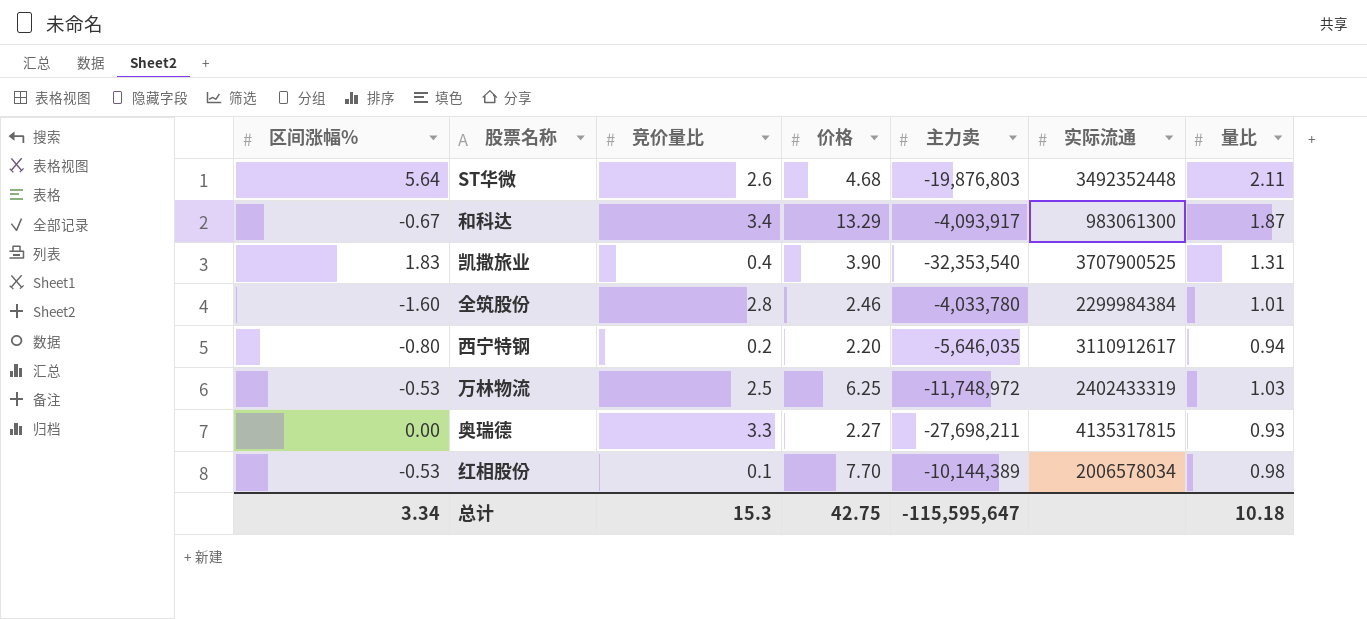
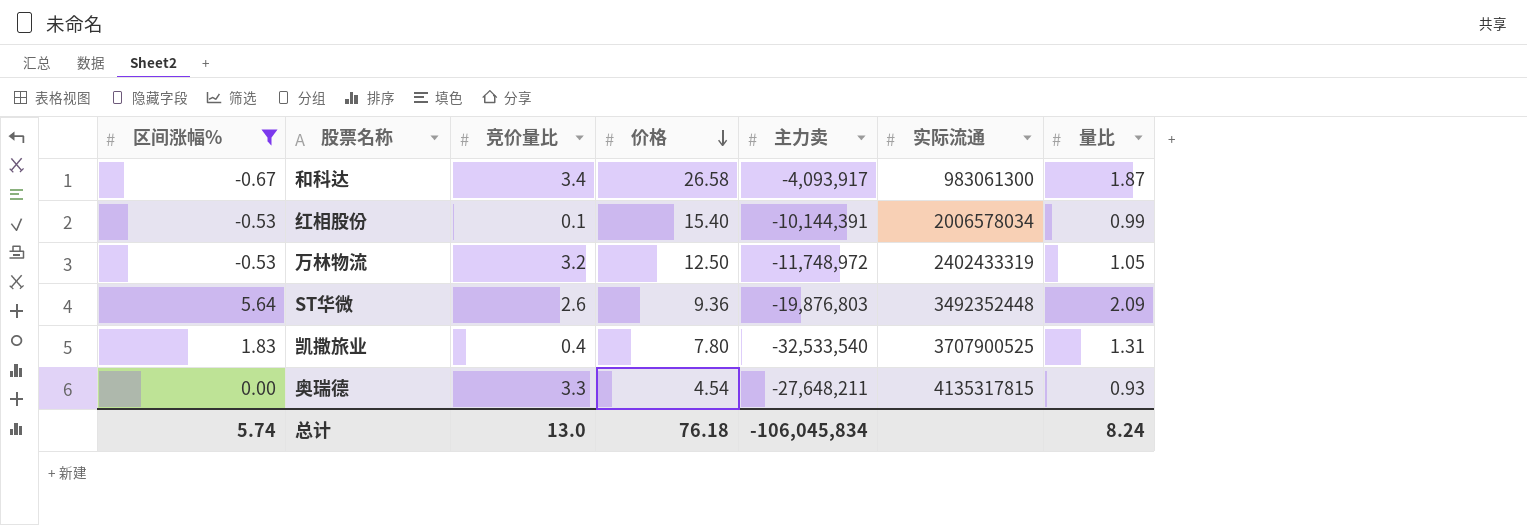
filter: none -> 区间涨幅% >= -0.67
row order: none -> 价格 descending
和科达 | 价格: 13.29 -> 26.58
红相股份 | 价格: 7.70 -> 15.40
红相股份 | 主力卖: -10,144,389 -> -10,144,391
红相股份 | 量比: 0.98 -> 0.99
万林物流 | 竞价量比: 2.5 -> 3.2
万林物流 | 价格: 6.25 -> 12.50
万林物流 | 量比: 1.03 -> 1.05
ST华微 | 价格: 4.68 -> 9.36
ST华微 | 量比: 2.11 -> 2.09
凯撒旅业 | 价格: 3.90 -> 7.80
凯撒旅业 | 主力卖: -32,353,540 -> -32,533,540
奥瑞德 | 价格: 2.27 -> 4.54
奥瑞德 | 主力卖: -27,698,211 -> -27,648,211
总计 | 区间涨幅%: 3.34 -> 5.74
总计 | 竞价量比: 15.3 -> 13.0
总计 | 价格: 42.75 -> 76.18
总计 | 主力卖: -115,595,647 -> -106,045,834
总计 | 量比: 10.18 -> 8.24

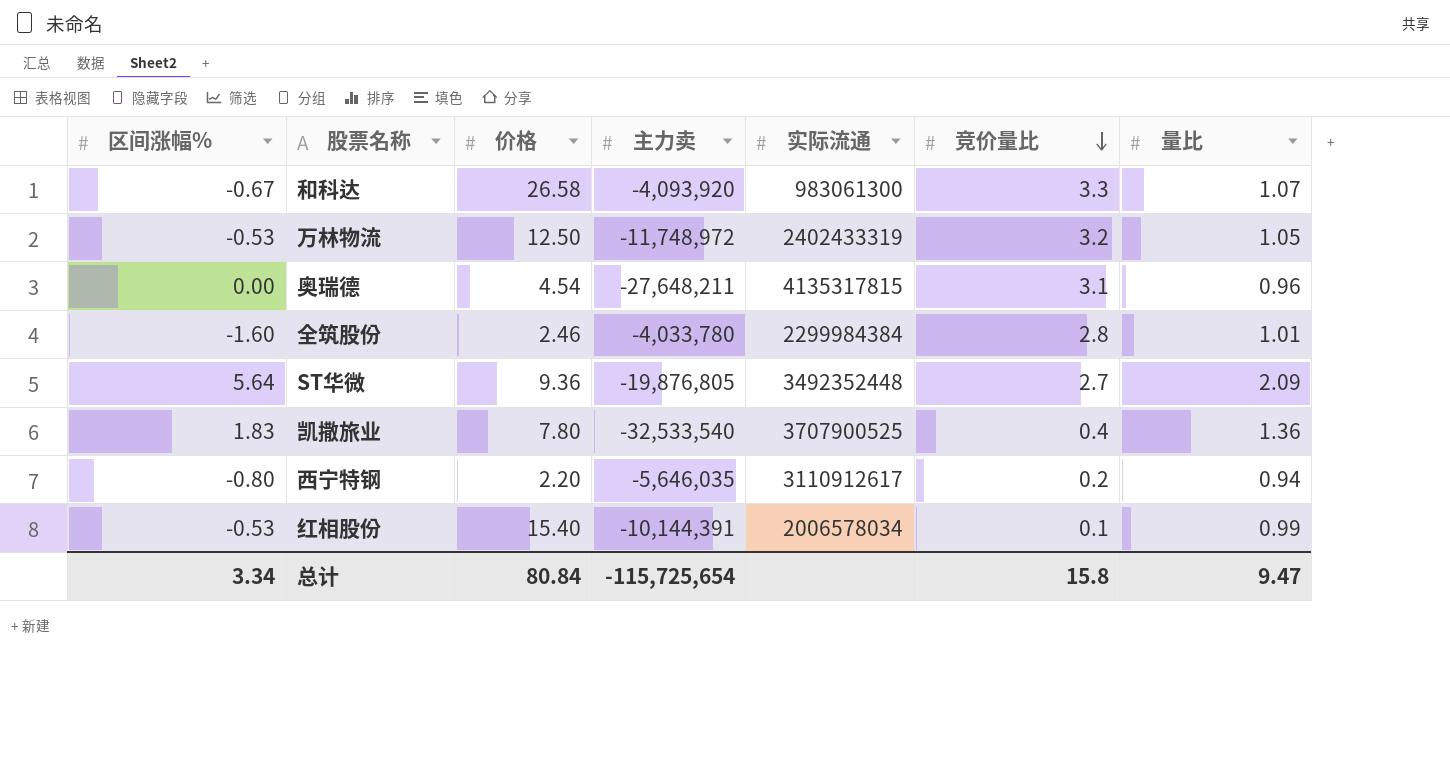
filter: 区间涨幅% >= -0.67 -> none
row order: 价格 descending -> 竞价量比 descending
column 竞价量比 | position: 3 -> 6
和科达 | 主力卖: -4,093,917 -> -4,093,920
和科达 | 竞价量比: 3.4 -> 3.3
和科达 | 量比: 1.87 -> 1.07
奥瑞德 | 竞价量比: 3.3 -> 3.1
奥瑞德 | 量比: 0.93 -> 0.96
ST华微 | 主力卖: -19,876,803 -> -19,876,805
ST华微 | 竞价量比: 2.6 -> 2.7
凯撒旅业 | 量比: 1.31 -> 1.36
总计 | 区间涨幅%: 5.74 -> 3.34
总计 | 价格: 76.18 -> 80.84
总计 | 主力卖: -106,045,834 -> -115,725,654
总计 | 竞价量比: 13.0 -> 15.8
总计 | 量比: 8.24 -> 9.47

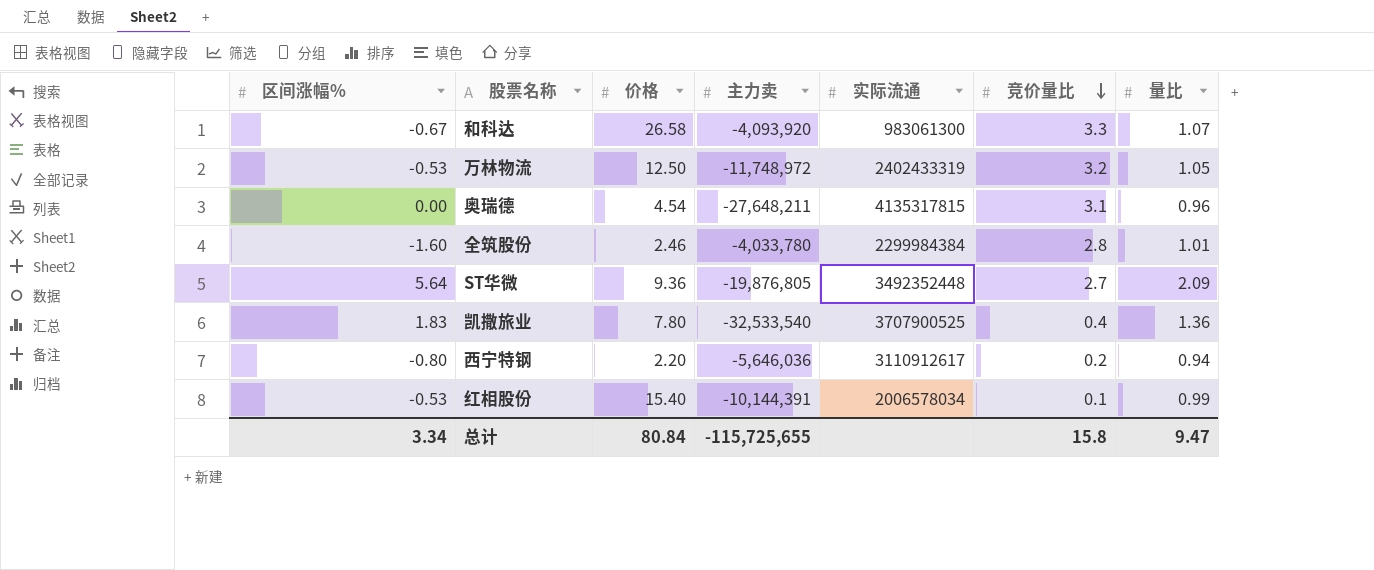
西宁特钢 | 主力卖: -5,646,035 -> -5,646,036
总计 | 主力卖: -115,725,654 -> -115,725,655

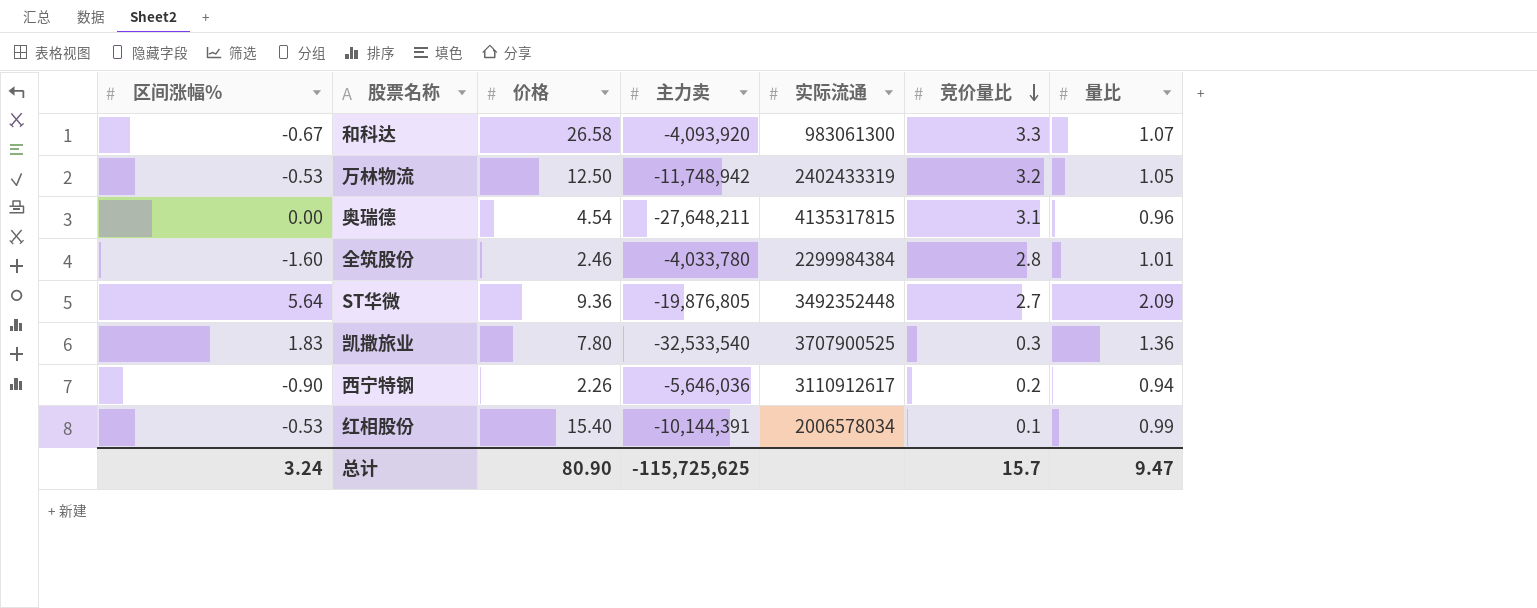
万林物流 | 主力卖: -11,748,972 -> -11,748,942
凯撒旅业 | 竞价量比: 0.4 -> 0.3
西宁特钢 | 区间涨幅%: -0.80 -> -0.90
西宁特钢 | 价格: 2.20 -> 2.26
总计 | 区间涨幅%: 3.34 -> 3.24
总计 | 价格: 80.84 -> 80.90
总计 | 主力卖: -115,725,655 -> -115,725,625
总计 | 竞价量比: 15.8 -> 15.7

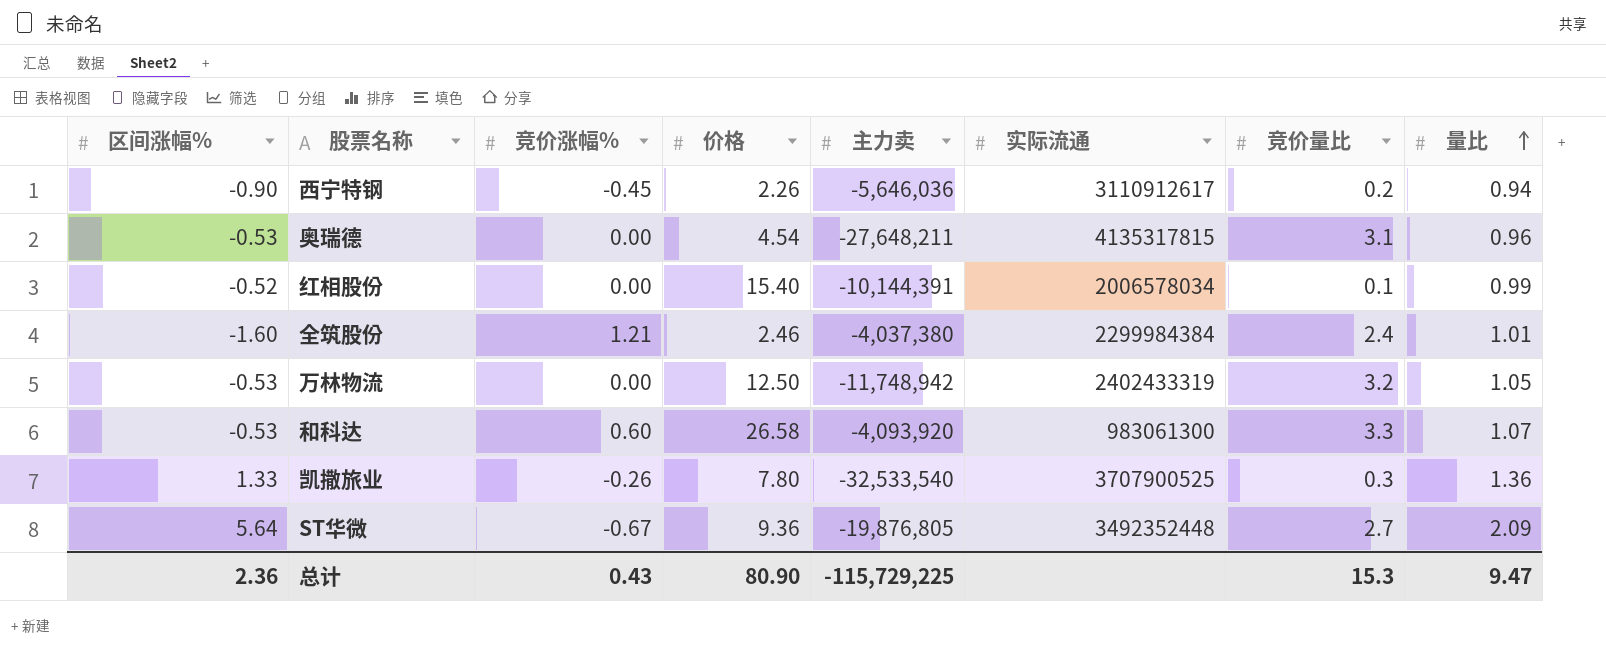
row order: 竞价量比 descending -> 量比 ascending
column 竞价涨幅% | position: none -> 3
奥瑞德 | 区间涨幅%: 0.00 -> -0.53
红相股份 | 区间涨幅%: -0.53 -> -0.52
全筑股份 | 主力卖: -4,033,780 -> -4,037,380
全筑股份 | 竞价量比: 2.8 -> 2.4
和科达 | 区间涨幅%: -0.67 -> -0.53
凯撒旅业 | 区间涨幅%: 1.83 -> 1.33
总计 | 区间涨幅%: 3.24 -> 2.36
总计 | 主力卖: -115,725,625 -> -115,729,225
总计 | 竞价量比: 15.7 -> 15.3

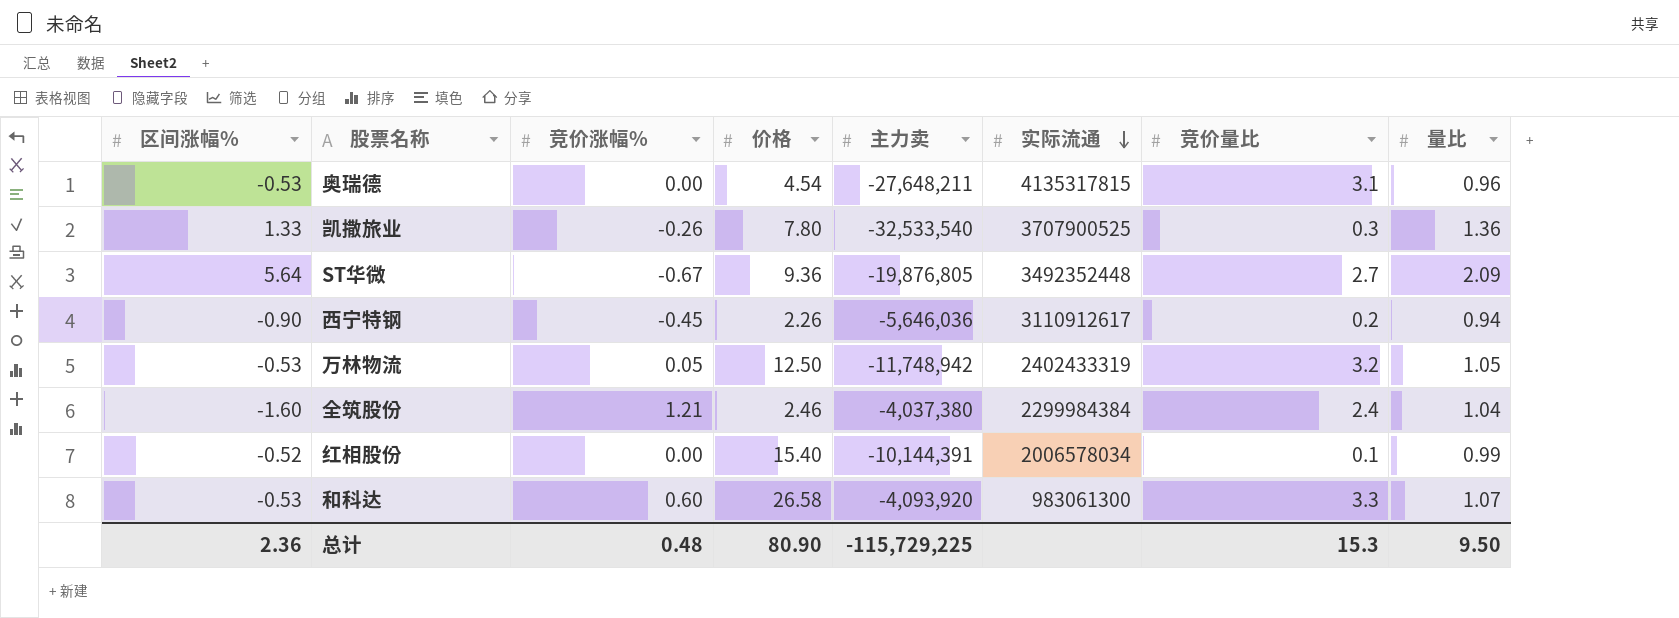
row order: 量比 ascending -> 实际流通 descending
万林物流 | 竞价涨幅%: 0.00 -> 0.05
全筑股份 | 量比: 1.01 -> 1.04
总计 | 竞价涨幅%: 0.43 -> 0.48
总计 | 量比: 9.47 -> 9.50

